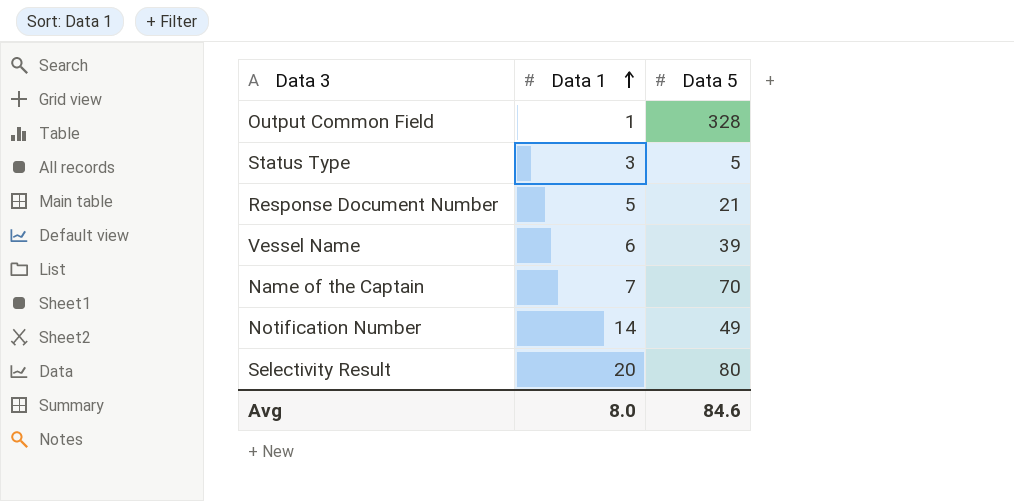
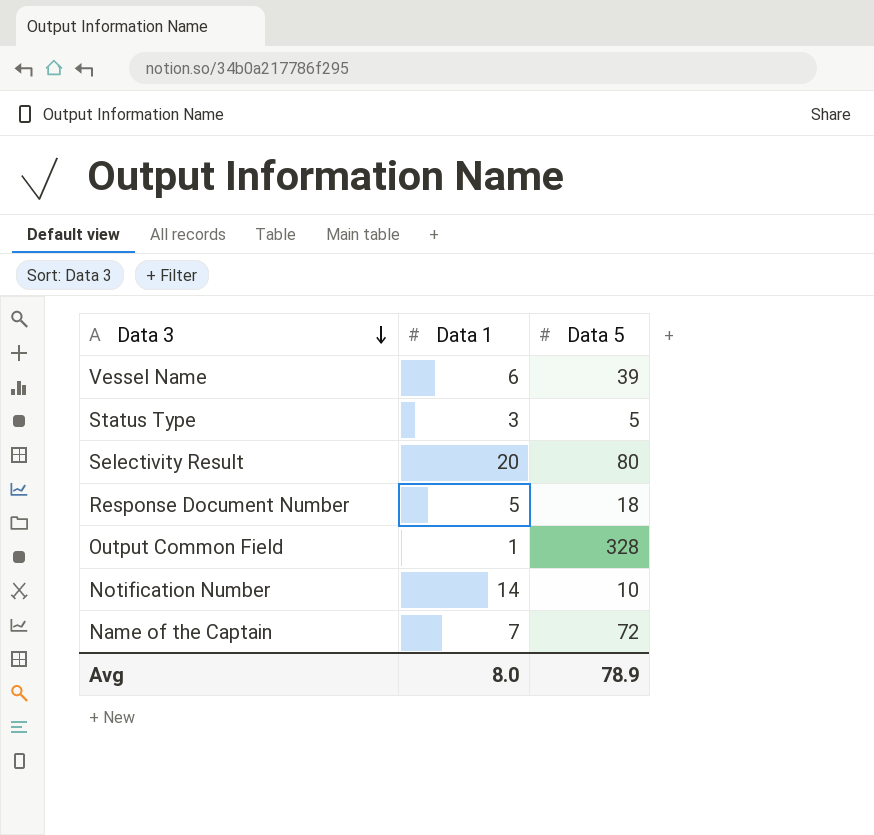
row order: Data 1 ascending -> Data 3 descending
Response Document Number | Data 5: 21 -> 18
Notification Number | Data 5: 49 -> 10
Name of the Captain | Data 5: 70 -> 72
Avg | Data 5: 84.6 -> 78.9

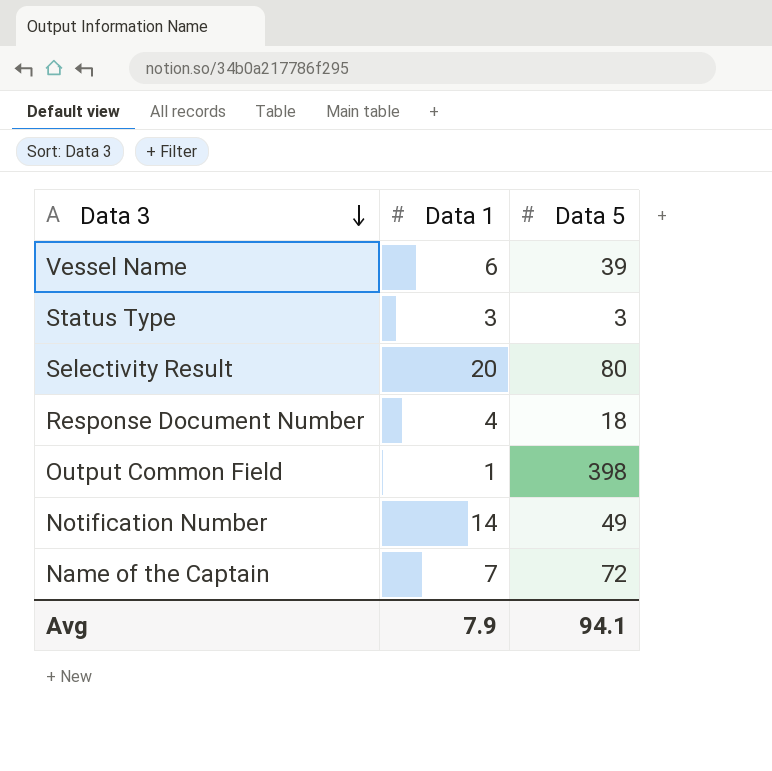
Status Type | Data 5: 5 -> 3
Response Document Number | Data 1: 5 -> 4
Output Common Field | Data 5: 328 -> 398
Notification Number | Data 5: 10 -> 49
Avg | Data 1: 8.0 -> 7.9
Avg | Data 5: 78.9 -> 94.1

